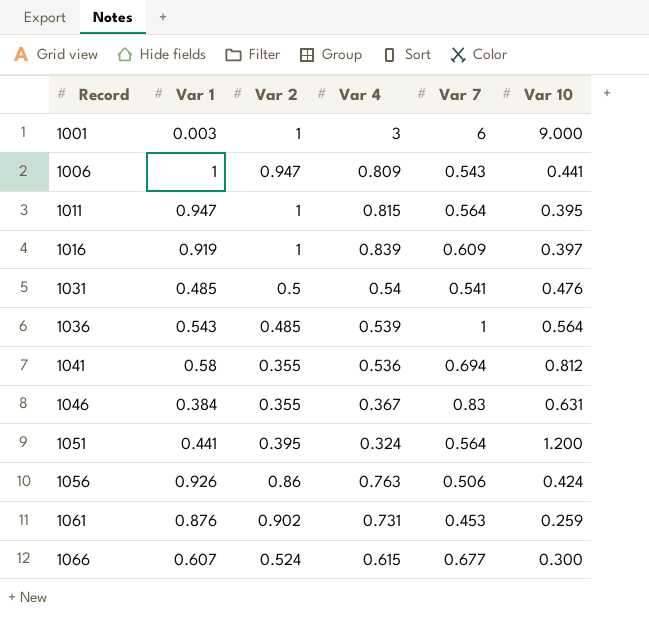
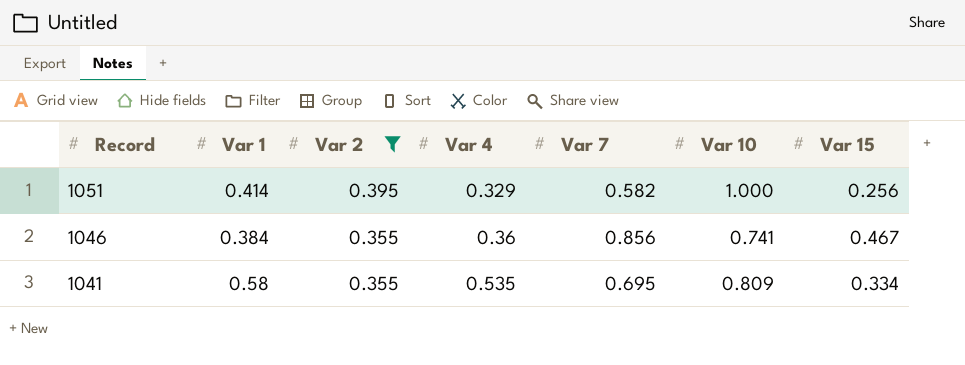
filter: none -> Var 2 <= 0.395
row order: Record ascending -> Record descending
column Var 15 | position: none -> 7
1051 | Var 1: 0.441 -> 0.414
1051 | Var 4: 0.324 -> 0.329
1051 | Var 7: 0.564 -> 0.582
1051 | Var 10: 1.200 -> 1.000
1046 | Var 4: 0.367 -> 0.36
1046 | Var 7: 0.83 -> 0.856
1046 | Var 10: 0.631 -> 0.741
1041 | Var 4: 0.536 -> 0.535
1041 | Var 7: 0.694 -> 0.695
1041 | Var 10: 0.812 -> 0.809

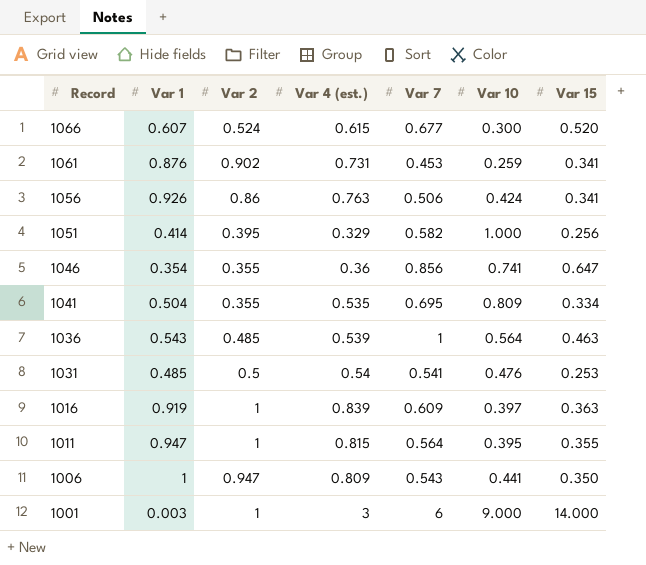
filter: Var 2 <= 0.395 -> none
column name: Var 4 -> Var 4 (est.)
1046 | Var 1: 0.384 -> 0.354
1046 | Var 15: 0.467 -> 0.647
1041 | Var 1: 0.58 -> 0.504

